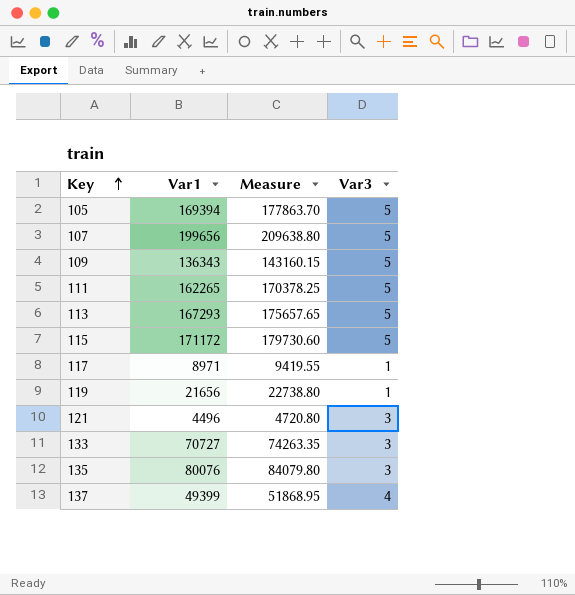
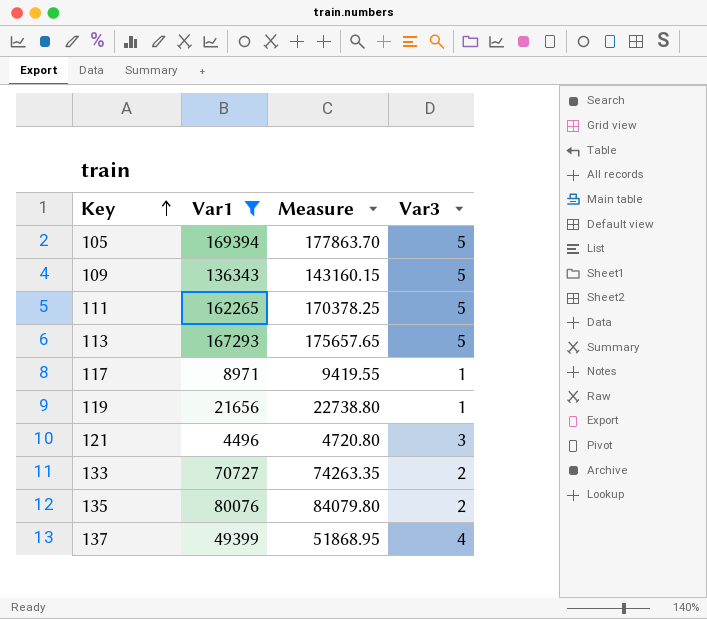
filter: none -> Var1 <= 169394
133 | Var3: 3 -> 2
135 | Var3: 3 -> 2

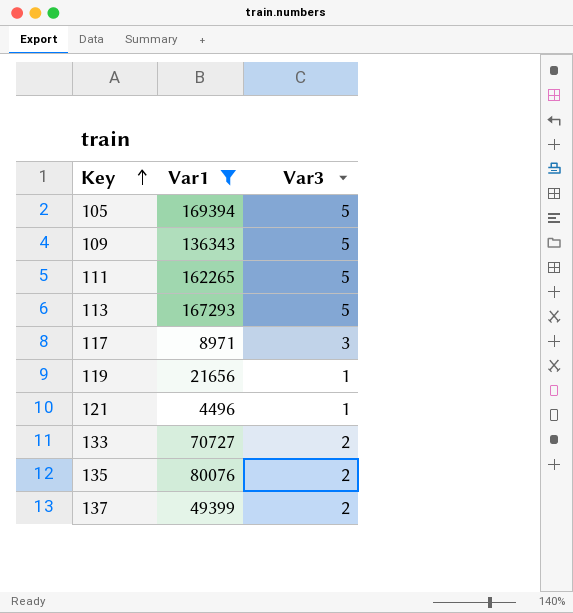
column Measure | formula: [Var1] * 1.05 -> none
117 | Var3: 1 -> 3
121 | Var3: 3 -> 1
137 | Var3: 4 -> 2

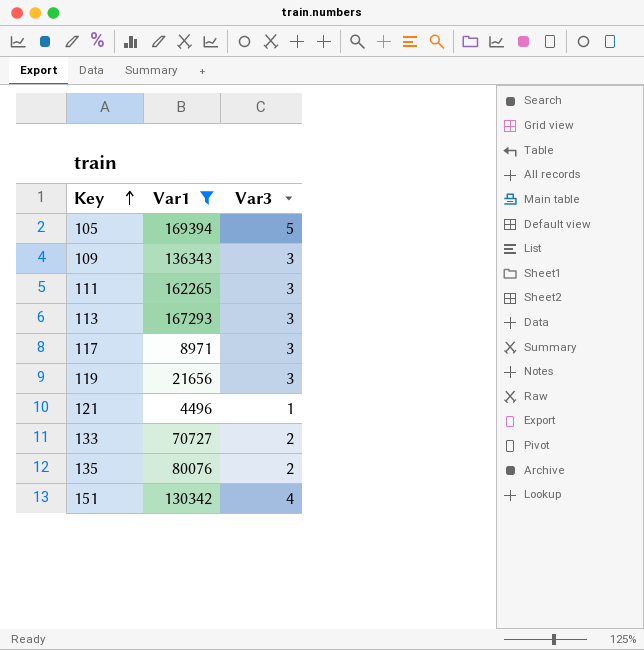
row 137: 49399 | 2 -> none
109 | Var3: 5 -> 3
111 | Var3: 5 -> 3
113 | Var3: 5 -> 3
119 | Var3: 1 -> 3
row 151: none -> 130342 | 4

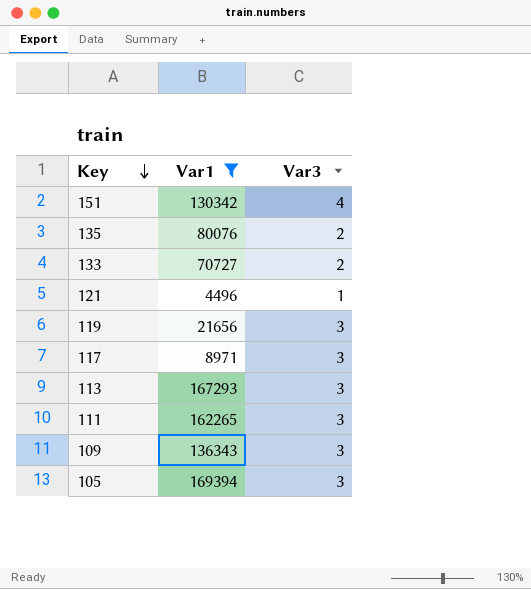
row order: Key ascending -> Key descending
105 | Var3: 5 -> 3

